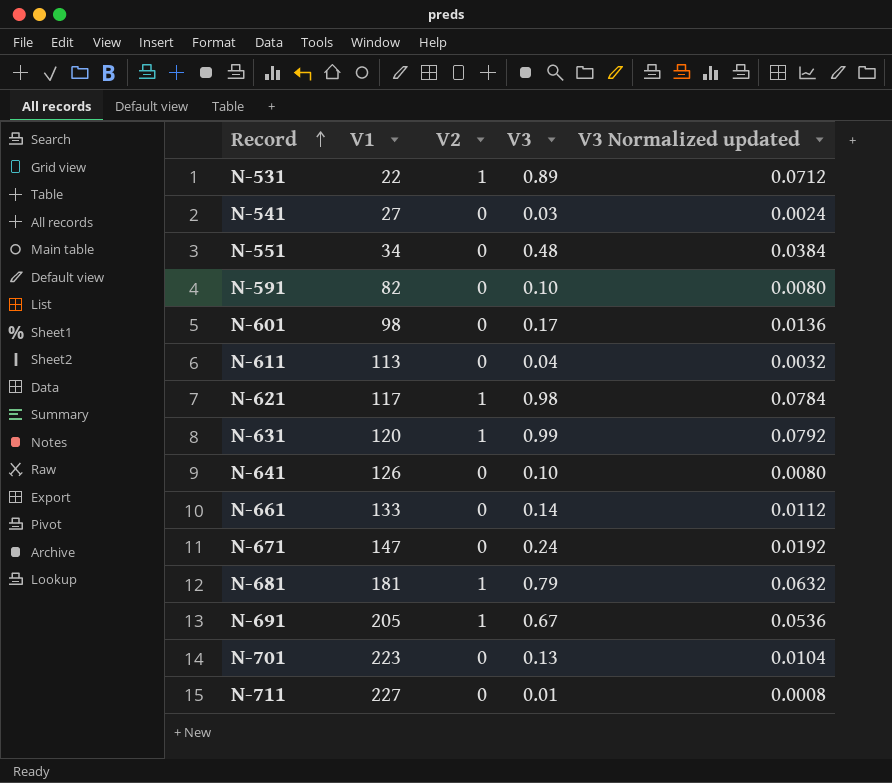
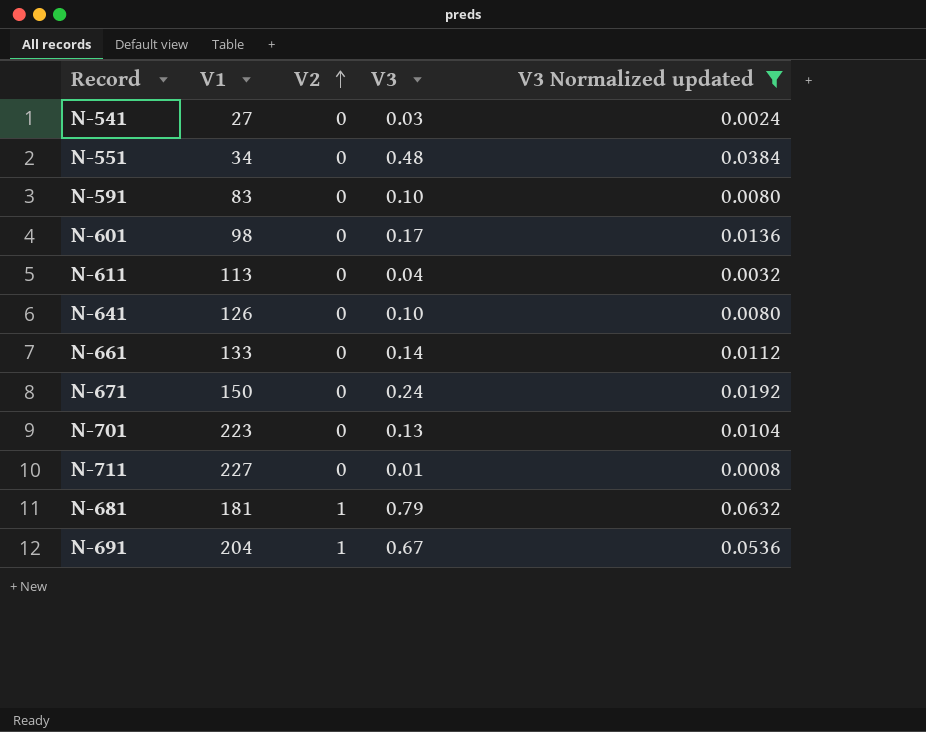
filter: none -> V3 Normalized updated <= 0.0632
row order: Record ascending -> V2 ascending
N-591 | V1: 82 -> 83
N-671 | V1: 147 -> 150
N-691 | V1: 205 -> 204

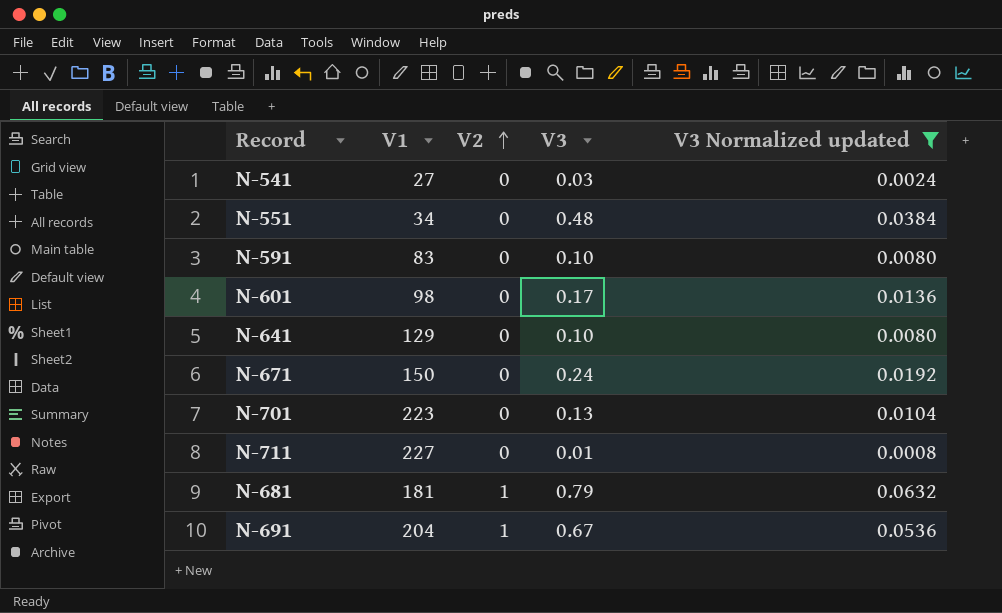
row N-611: 113 | 0 | 0.04 | 0.0032 -> none
row N-661: 133 | 0 | 0.14 | 0.0112 -> none
N-641 | V1: 126 -> 129

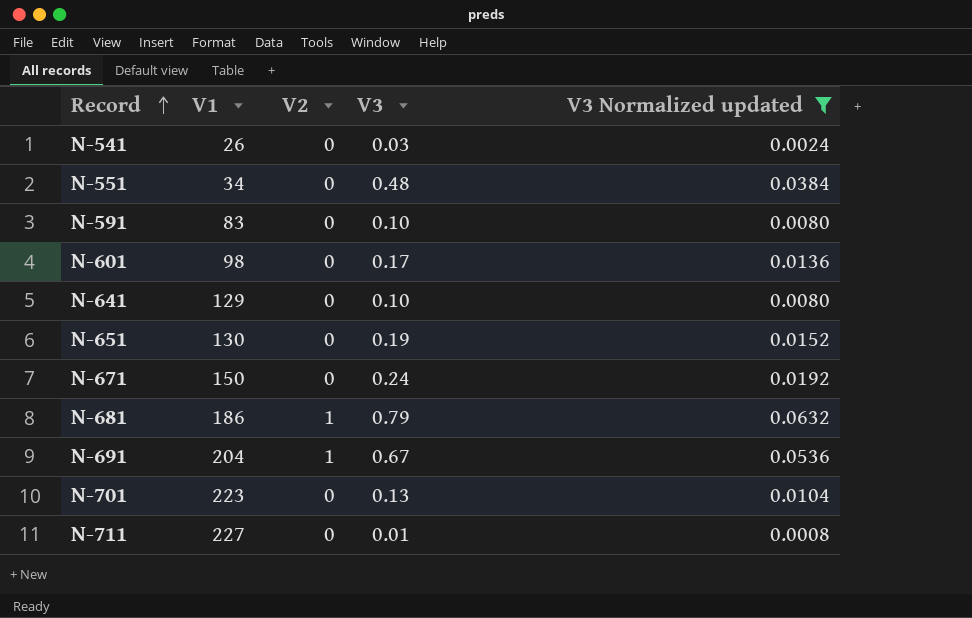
row order: V2 ascending -> Record ascending
N-541 | V1: 27 -> 26
row N-651: none -> 130 | 0 | 0.19 | 0.0152
N-681 | V1: 181 -> 186

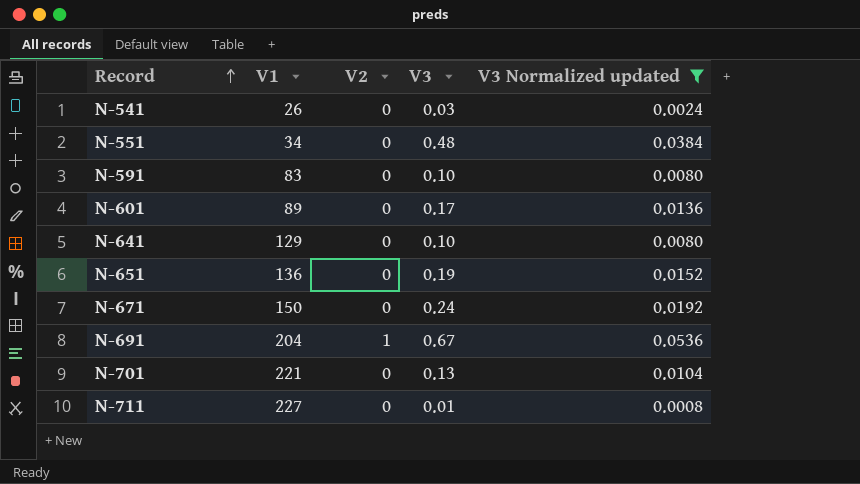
row N-681: 186 | 1 | 0.79 | 0.0632 -> none
N-601 | V1: 98 -> 89
N-651 | V1: 130 -> 136
N-701 | V1: 223 -> 221

